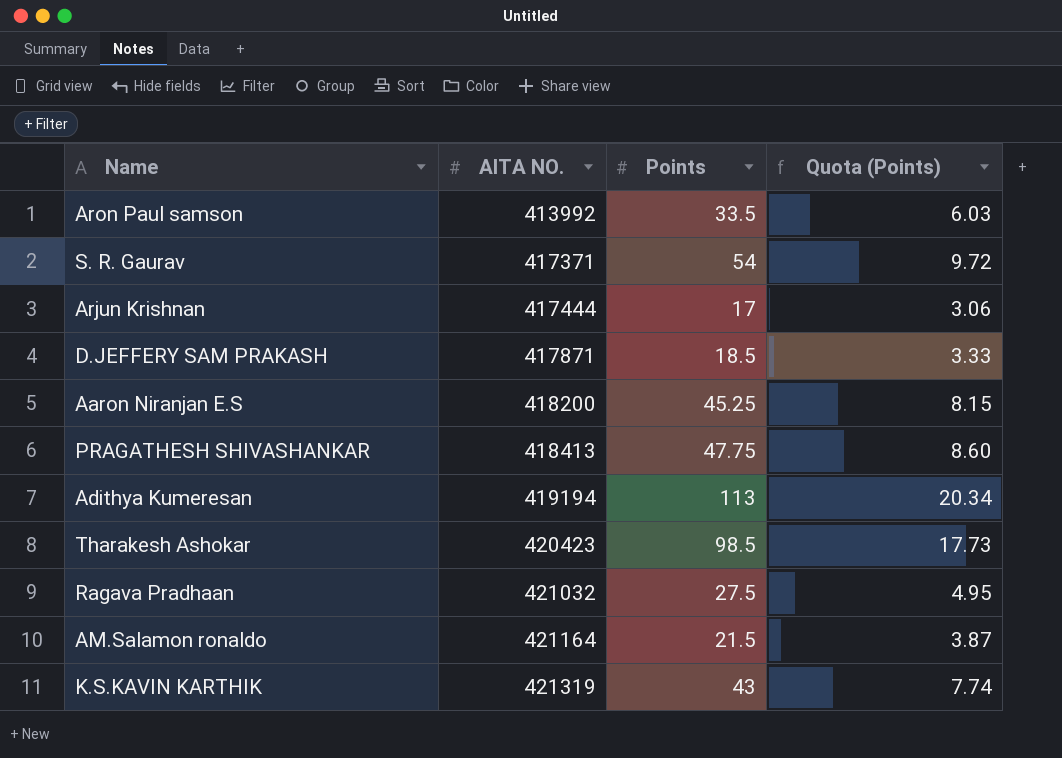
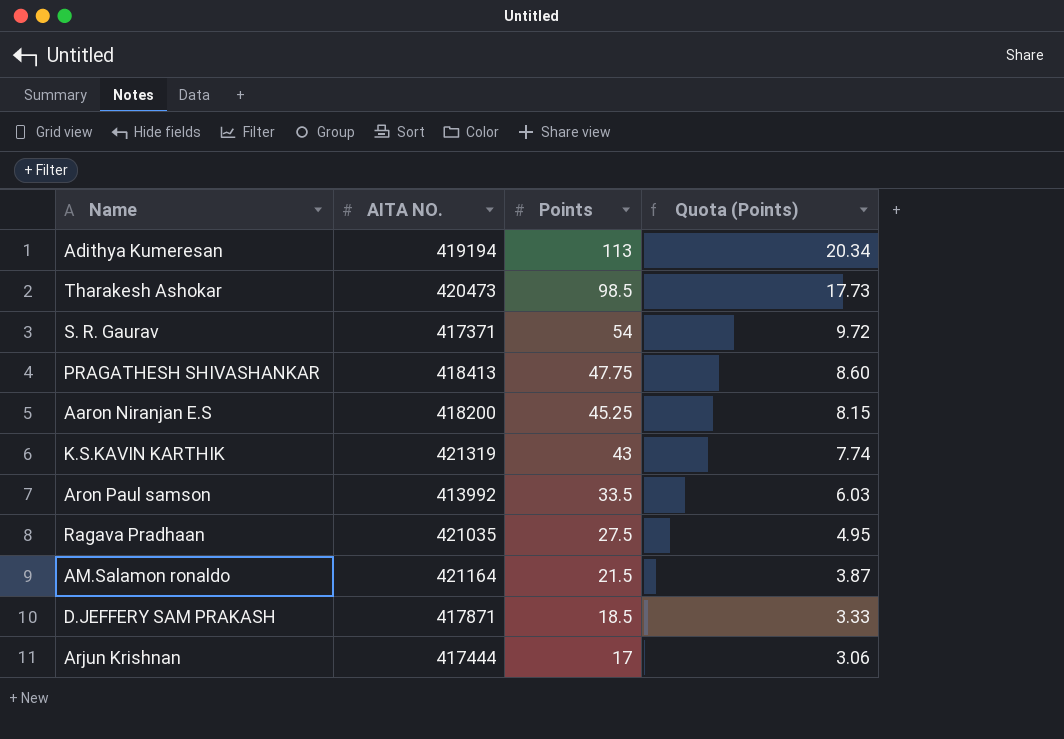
row order: AITA NO. ascending -> Points descending
Tharakesh Ashokar | AITA NO.: 420423 -> 420473
Ragava Pradhaan | AITA NO.: 421032 -> 421035

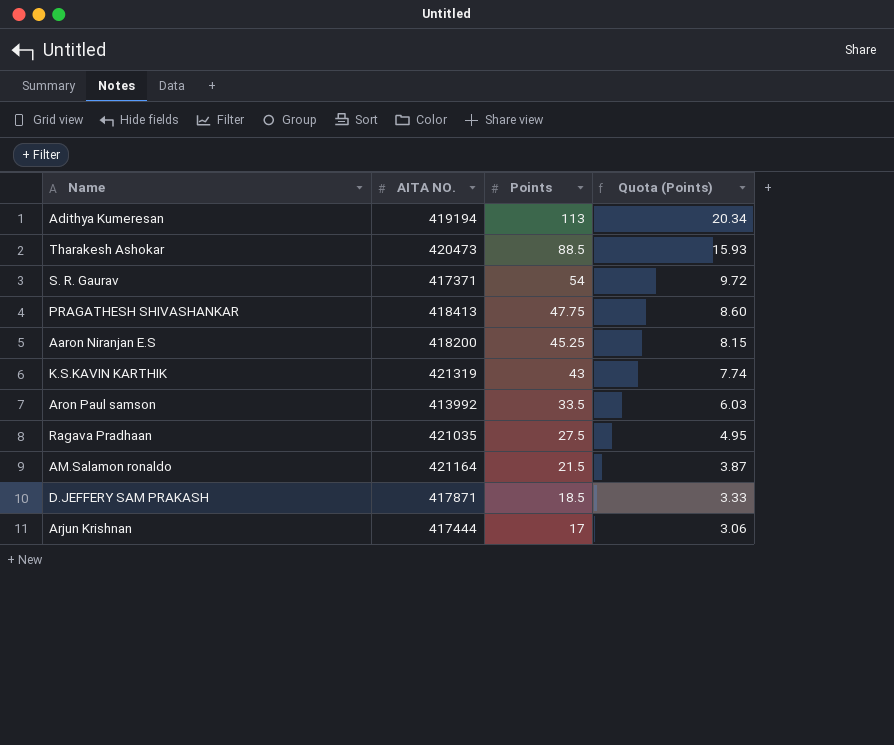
Tharakesh Ashokar | Points: 98.5 -> 88.5
Tharakesh Ashokar | Quota (Points): 17.73 -> 15.93

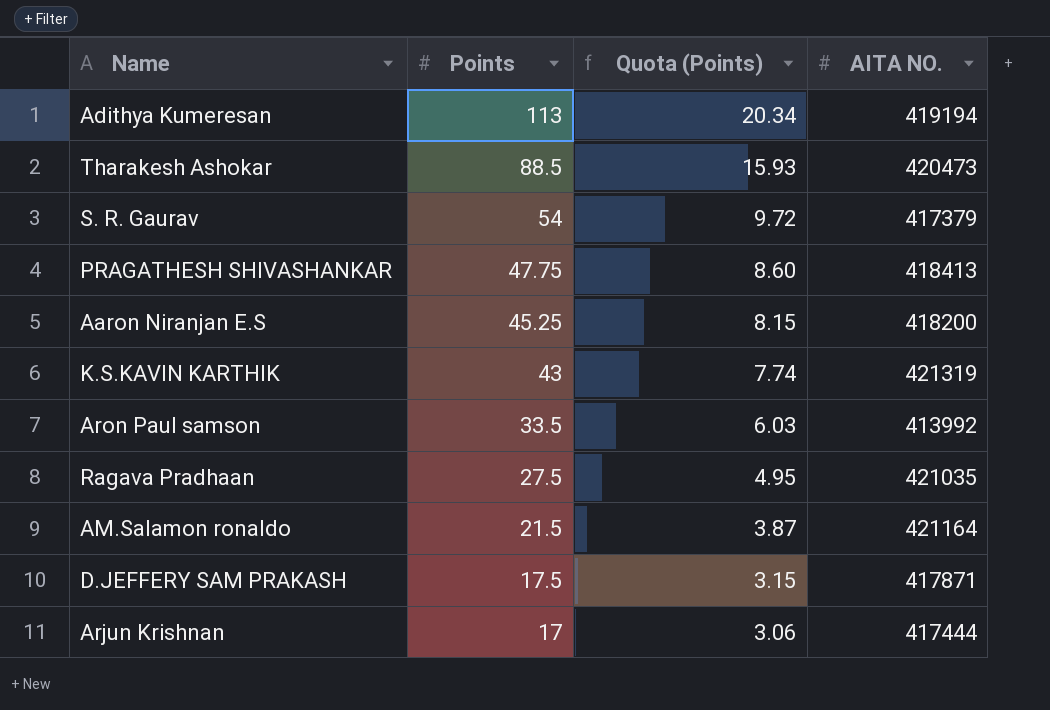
column AITA NO. | position: 2 -> 4
S. R. Gaurav | AITA NO.: 417371 -> 417379
D.JEFFERY SAM PRAKASH | Points: 18.5 -> 17.5
D.JEFFERY SAM PRAKASH | Quota (Points): 3.33 -> 3.15

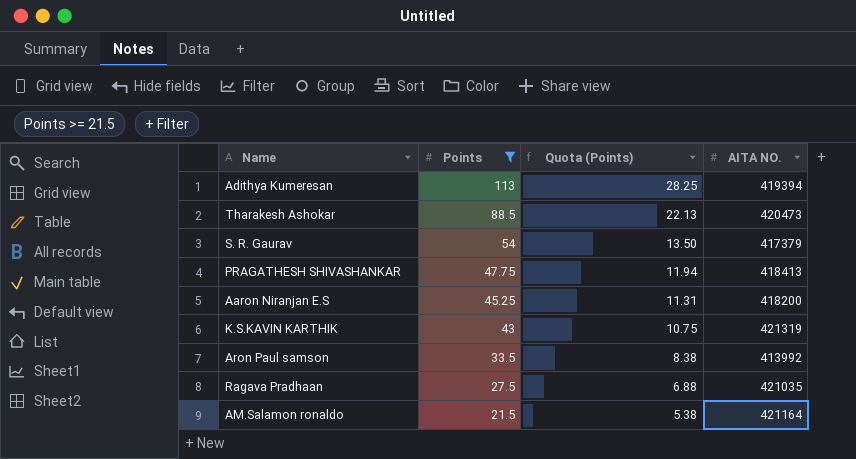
filter: none -> Points >= 21.5
column Quota (Points) | formula: [Points] * 0.18 -> [Points] * 0.25
Adithya Kumeresan | AITA NO.: 419194 -> 419394

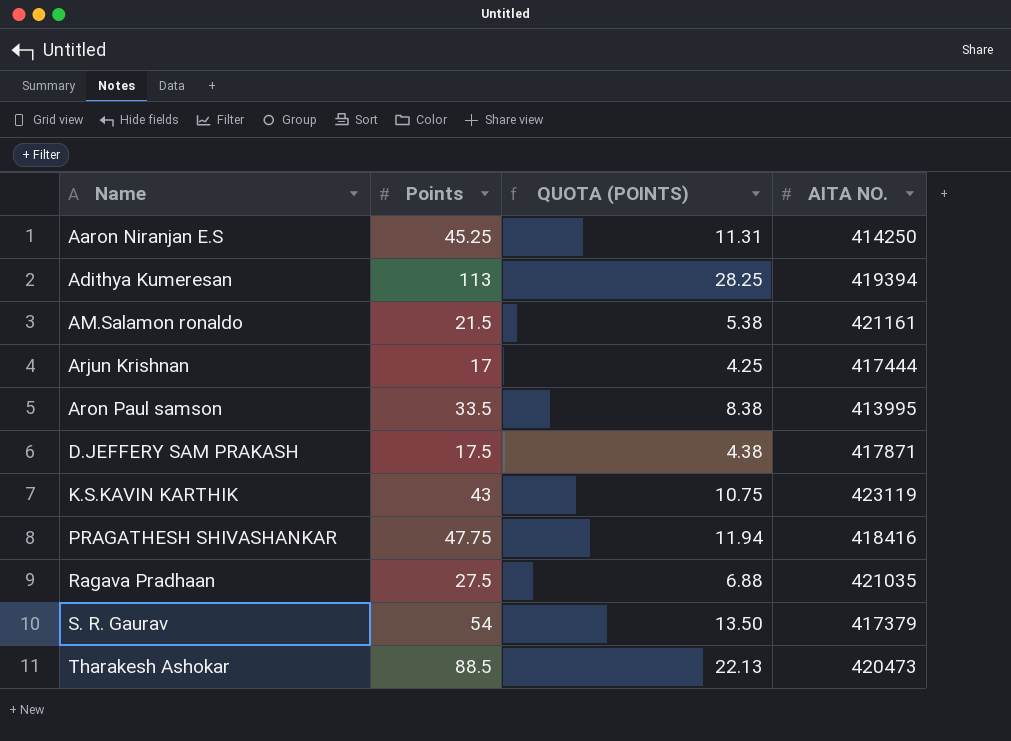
filter: Points >= 21.5 -> none
row order: Points descending -> Name ascending
column name: Quota (Points) -> QUOTA (POINTS)
Aaron Niranjan E.S | AITA NO.: 418200 -> 414250
AM.Salamon ronaldo | AITA NO.: 421164 -> 421161
Aron Paul samson | AITA NO.: 413992 -> 413995
K.S.KAVIN KARTHIK | AITA NO.: 421319 -> 423119
PRAGATHESH SHIVASHANKAR | AITA NO.: 418413 -> 418416

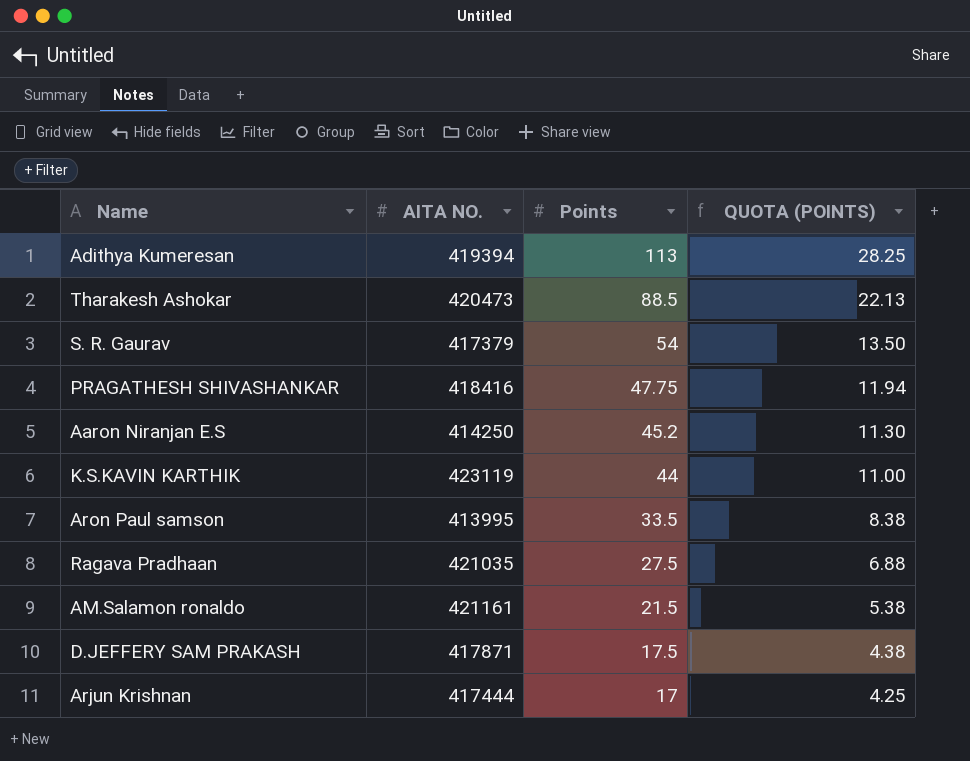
row order: Name ascending -> Points descending
column AITA NO. | position: 4 -> 2
Aaron Niranjan E.S | Points: 45.25 -> 45.2
Aaron Niranjan E.S | QUOTA (POINTS): 11.31 -> 11.30
K.S.KAVIN KARTHIK | Points: 43 -> 44
K.S.KAVIN KARTHIK | QUOTA (POINTS): 10.75 -> 11.00

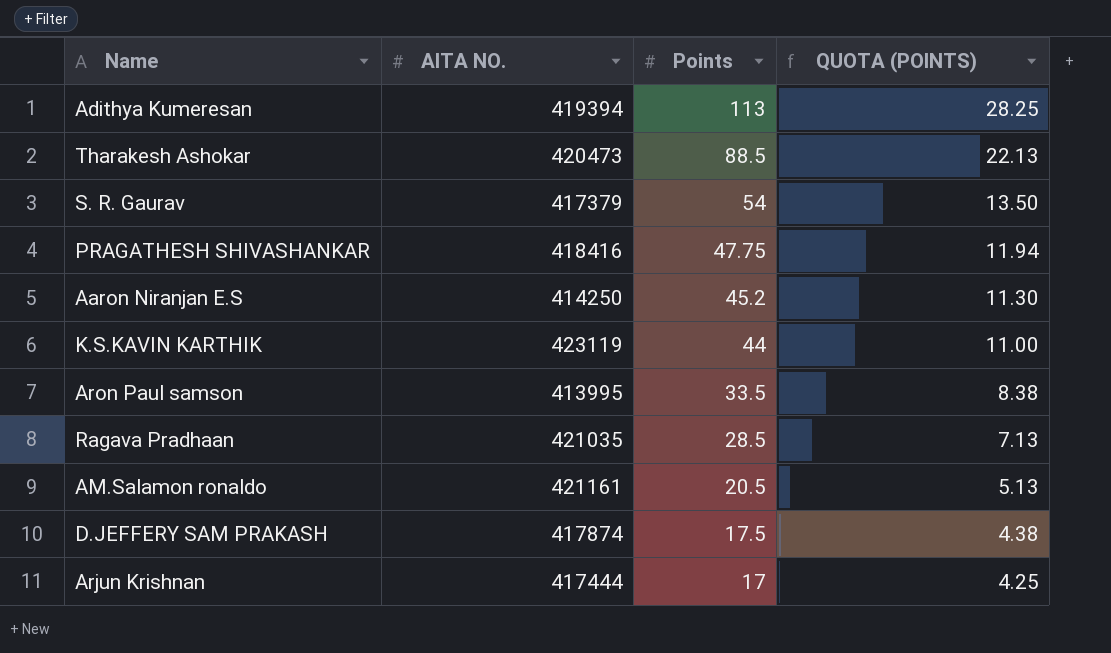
Ragava Pradhaan | Points: 27.5 -> 28.5
Ragava Pradhaan | QUOTA (POINTS): 6.88 -> 7.13
AM.Salamon ronaldo | Points: 21.5 -> 20.5
AM.Salamon ronaldo | QUOTA (POINTS): 5.38 -> 5.13
D.JEFFERY SAM PRAKASH | AITA NO.: 417871 -> 417874

